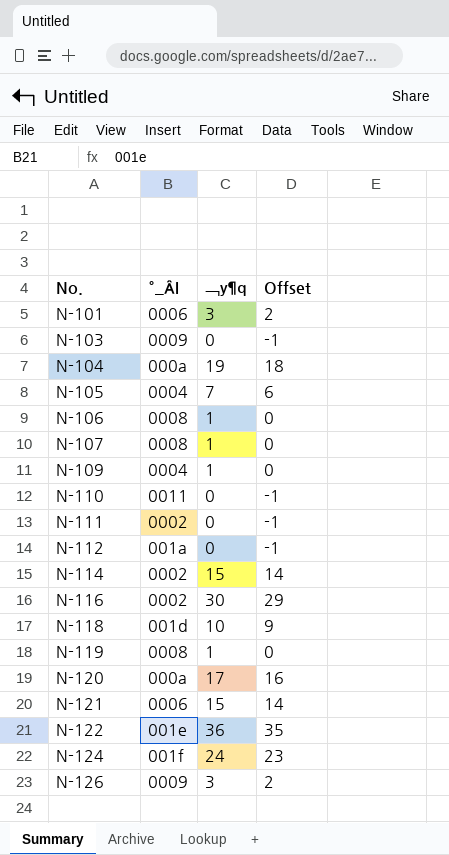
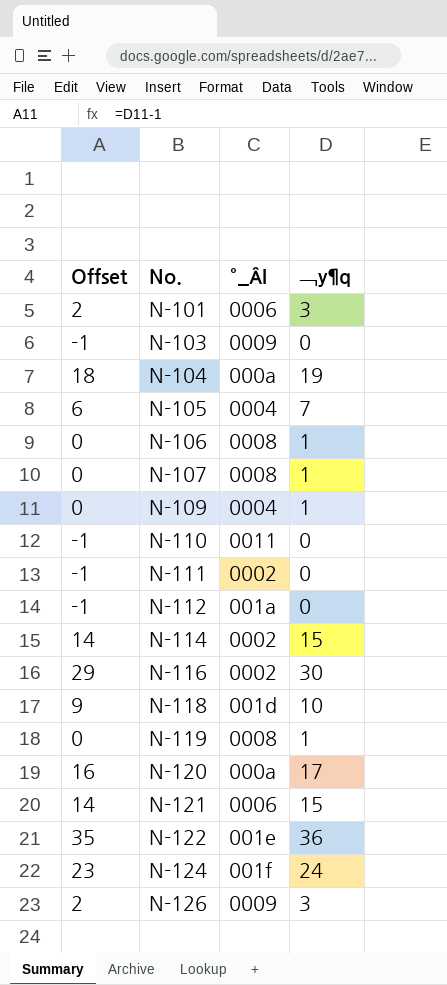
column Offset | position: 4 -> 1

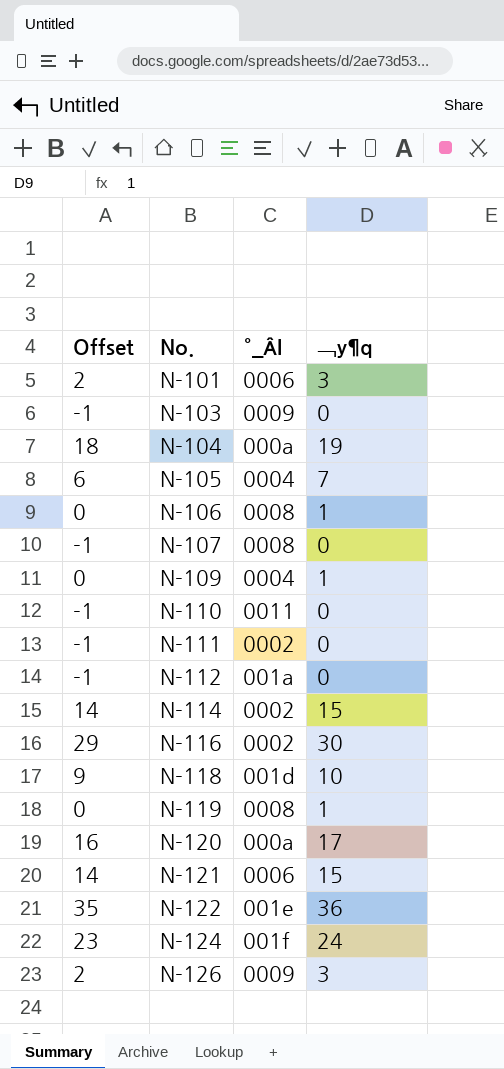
N-107 | Offset: 0 -> -1
N-107 | ¬y¶q: 1 -> 0

